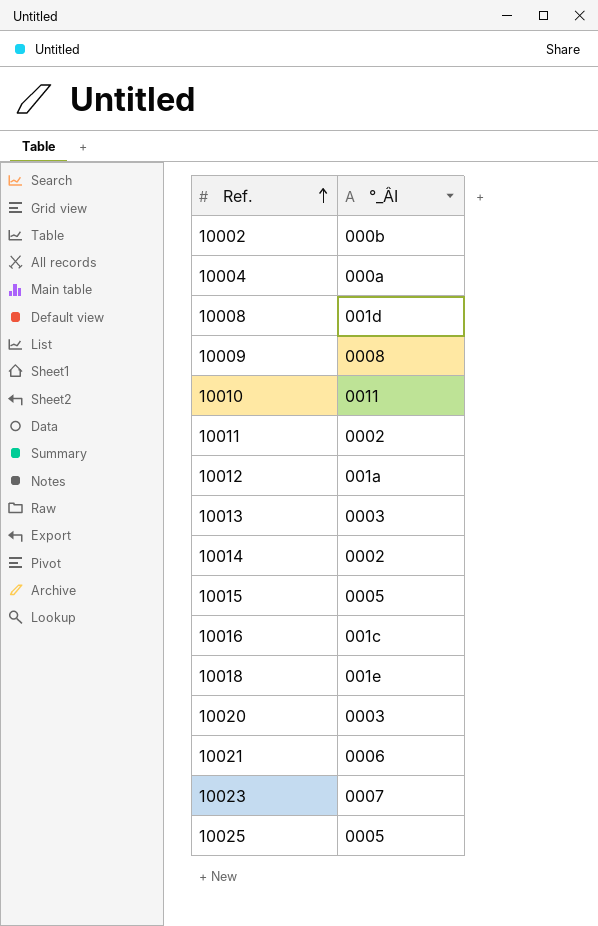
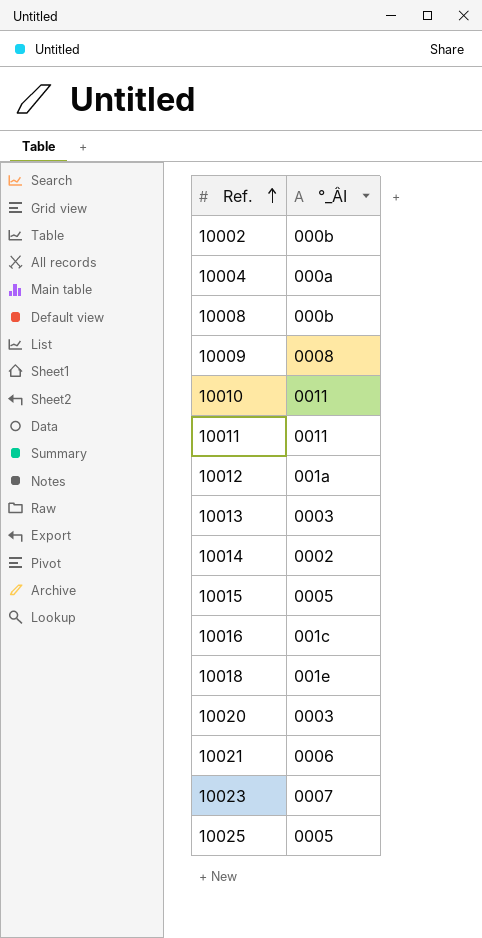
10008 | °_ÂI: 001d -> 000b
10011 | °_ÂI: 0002 -> 0011

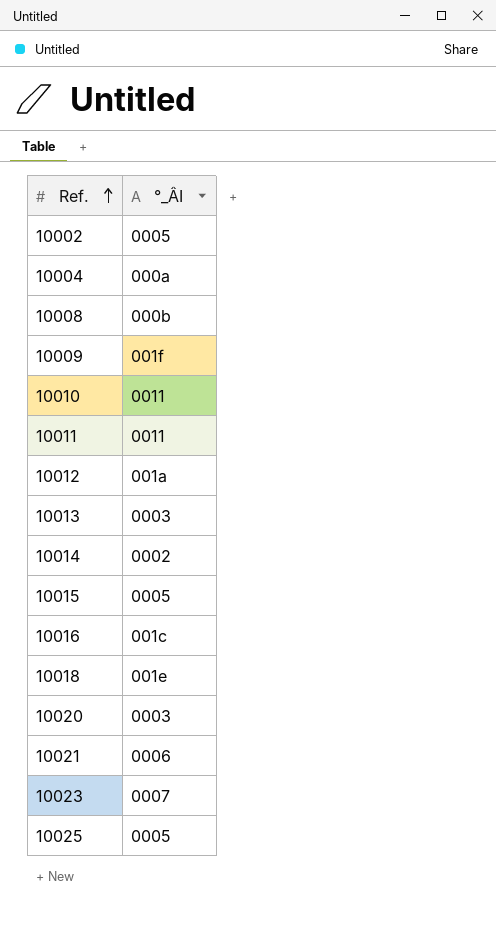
10002 | °_ÂI: 000b -> 0005
10009 | °_ÂI: 0008 -> 001f

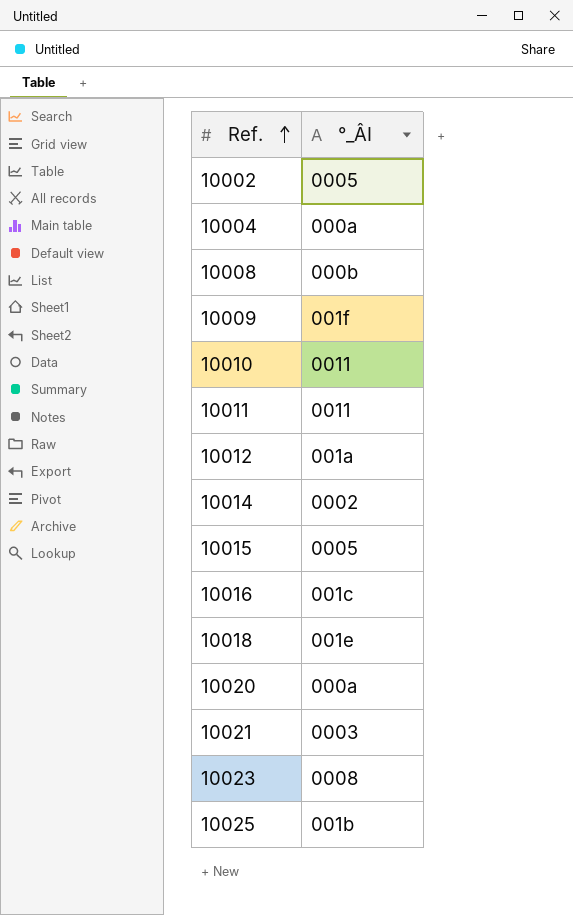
row 10013: 0003 -> none
10020 | °_ÂI: 0003 -> 000a
10021 | °_ÂI: 0006 -> 0003
10023 | °_ÂI: 0007 -> 0008
10025 | °_ÂI: 0005 -> 001b

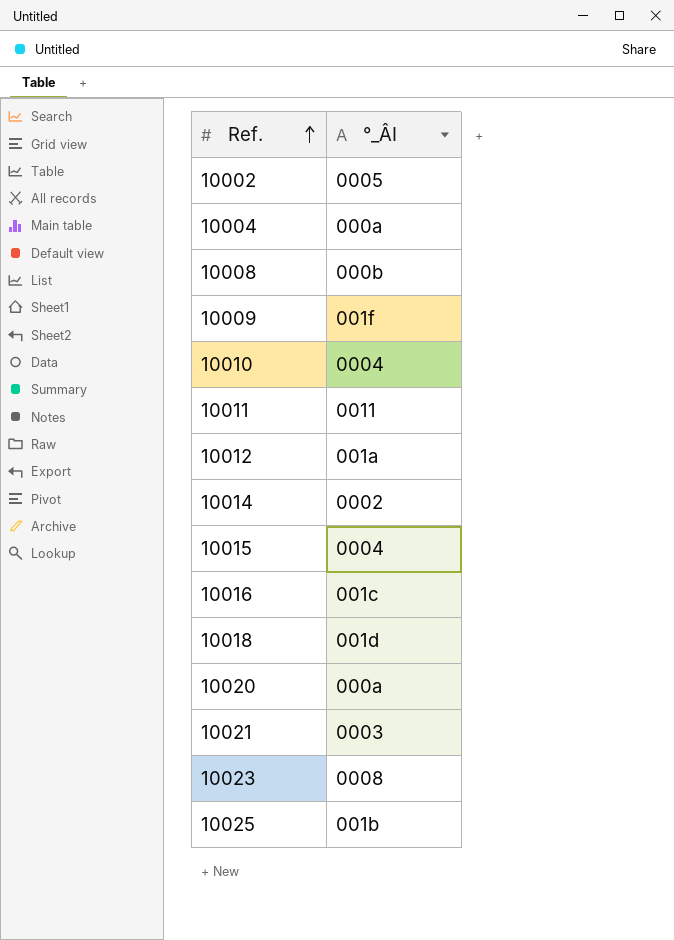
10010 | °_ÂI: 0011 -> 0004
10015 | °_ÂI: 0005 -> 0004
10018 | °_ÂI: 001e -> 001d

